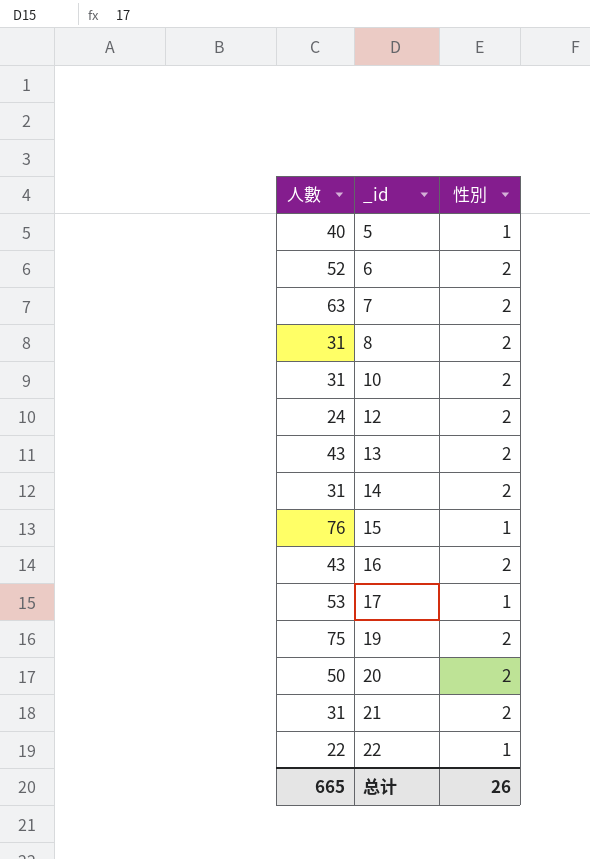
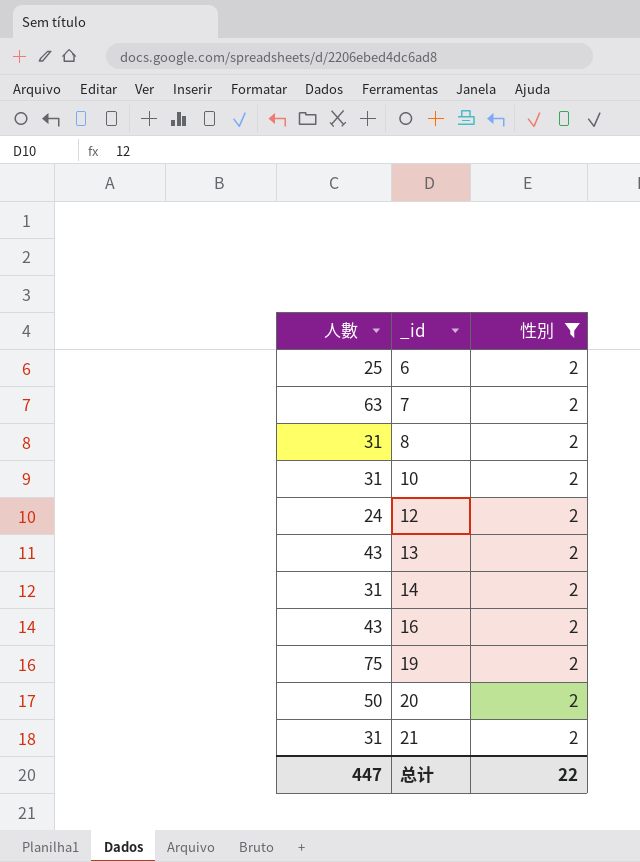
filter: none -> 性別 = 2
6 | 人數: 52 -> 25
总计 | 人數: 665 -> 447
总计 | 性別: 26 -> 22

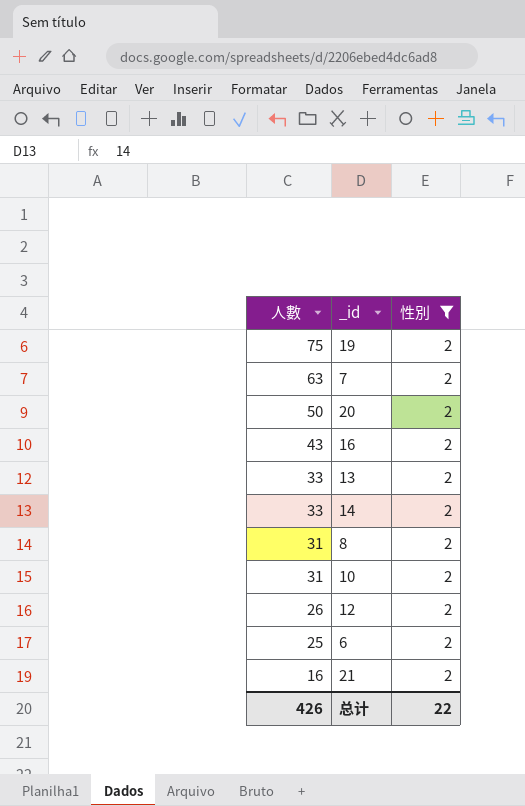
row order: _id ascending -> 人數 descending
13 | 人數: 43 -> 33
14 | 人數: 31 -> 33
12 | 人數: 24 -> 26
21 | 人數: 31 -> 16
总计 | 人數: 447 -> 426

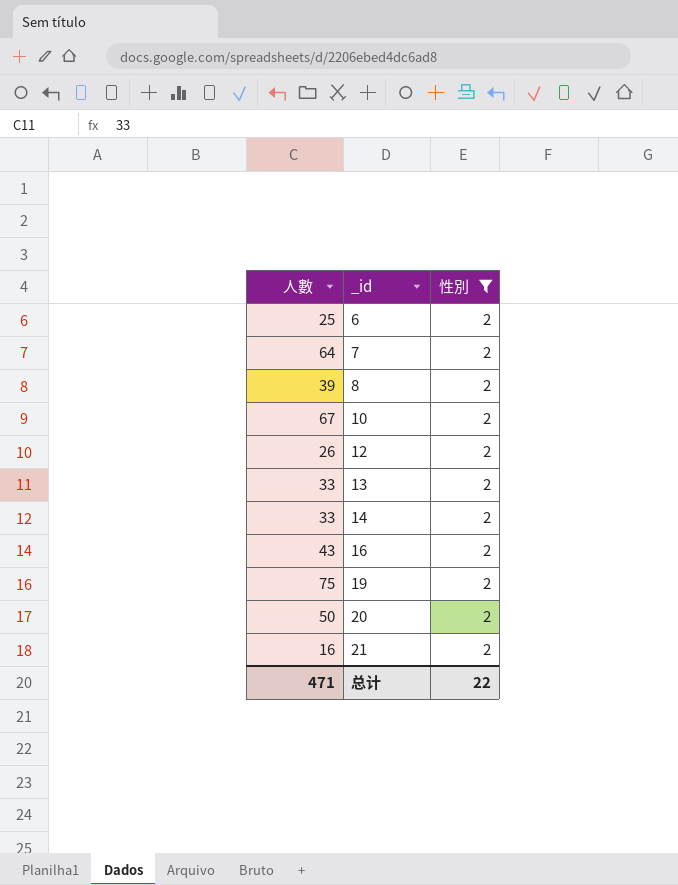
row order: 人數 descending -> _id ascending
7 | 人數: 63 -> 64
8 | 人數: 31 -> 39
10 | 人數: 31 -> 67
总计 | 人數: 426 -> 471

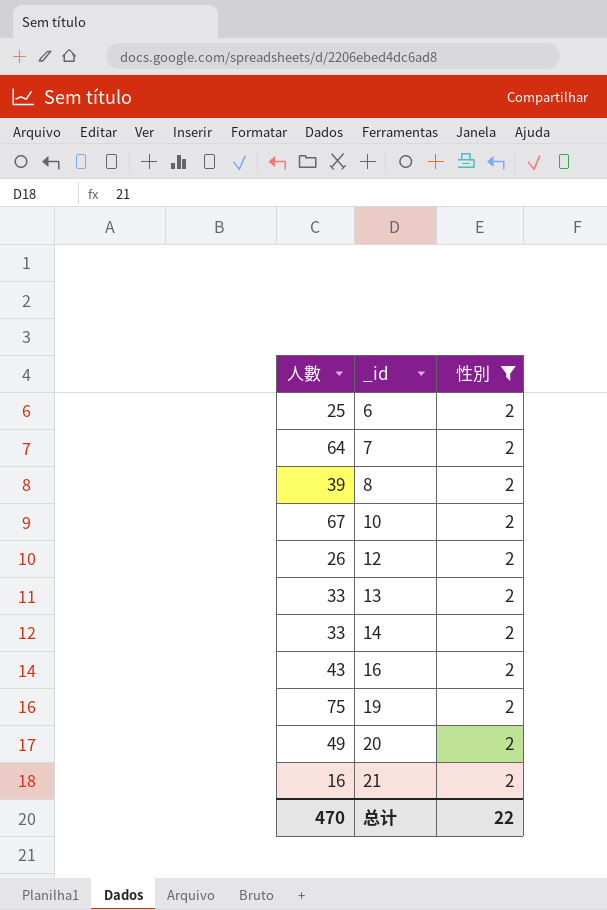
20 | 人數: 50 -> 49
总计 | 人數: 471 -> 470

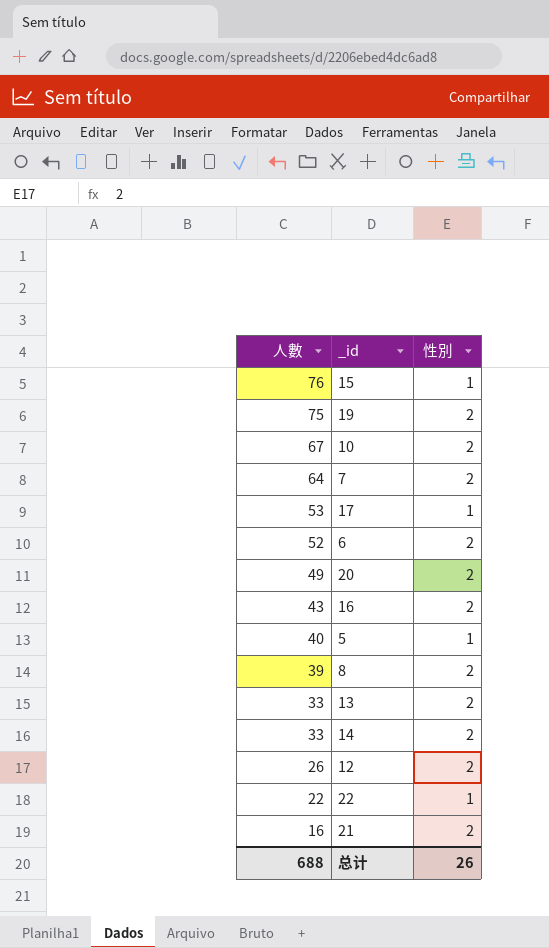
filter: 性別 = 2 -> none
row order: _id ascending -> 人數 descending
6 | 人數: 25 -> 52
总计 | 人數: 470 -> 688
总计 | 性別: 22 -> 26

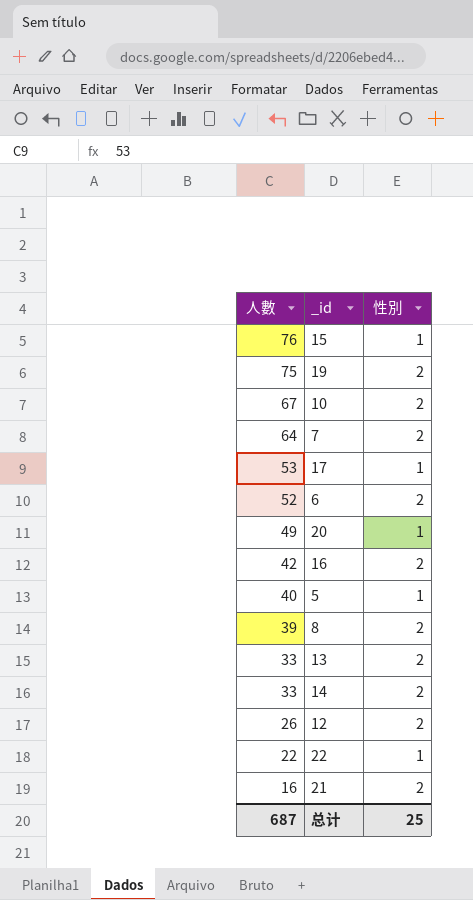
20 | 性別: 2 -> 1
16 | 人數: 43 -> 42
总计 | 人數: 688 -> 687
总计 | 性別: 26 -> 25

